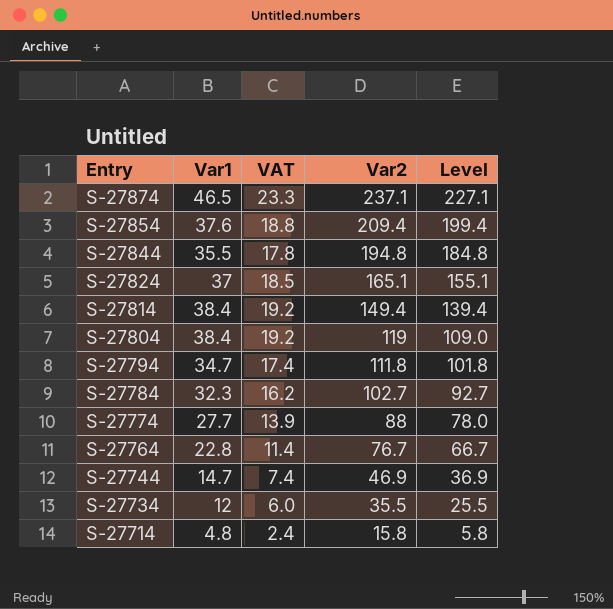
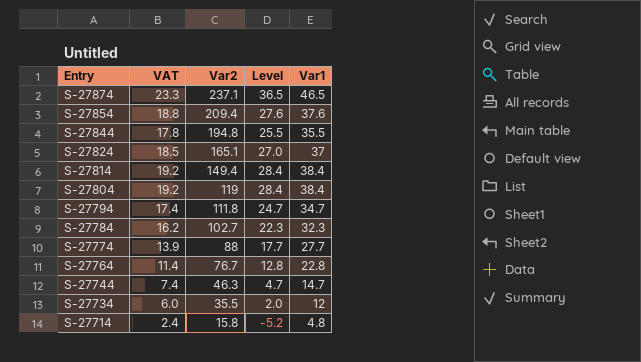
column Level | formula: [Var2] - 10 -> [Var1] - 10
column Var1 | position: 2 -> 5
S-27744 | Var2: 46.9 -> 46.3

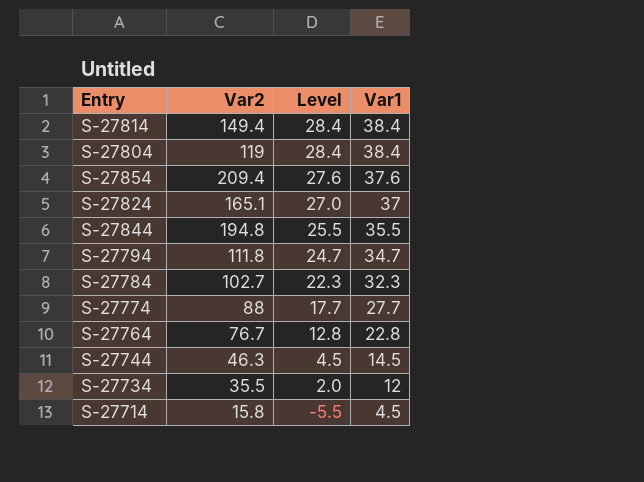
row order: Entry descending -> Level descending
column VAT | formula: [Var1] * 0.5 -> none
row S-27874: 23.3 | 237.1 | 36.5 | 46.5 -> none
S-27744 | Level: 4.7 -> 4.5
S-27744 | Var1: 14.7 -> 14.5
S-27714 | Level: -5.2 -> -5.5
S-27714 | Var1: 4.8 -> 4.5

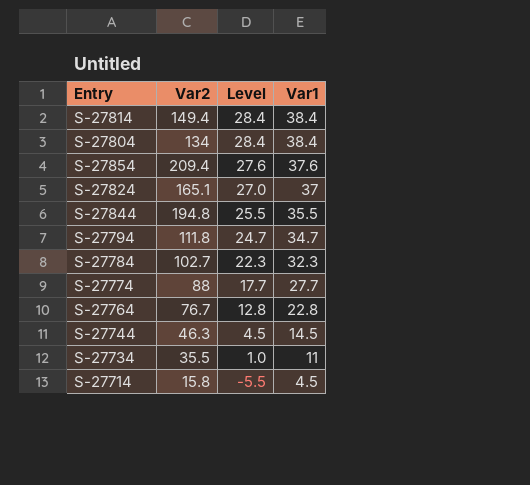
S-27804 | Var2: 119 -> 134
S-27734 | Level: 2.0 -> 1.0
S-27734 | Var1: 12 -> 11

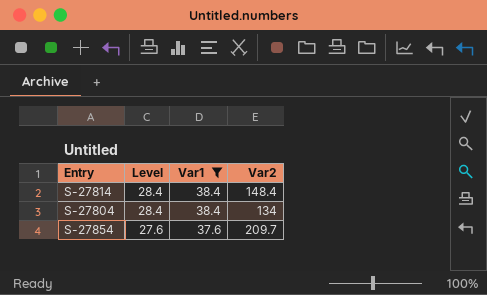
filter: none -> Var1 >= 37.6
column Var2 | position: 2 -> 4
S-27814 | Var2: 149.4 -> 148.4
S-27854 | Var2: 209.4 -> 209.7

